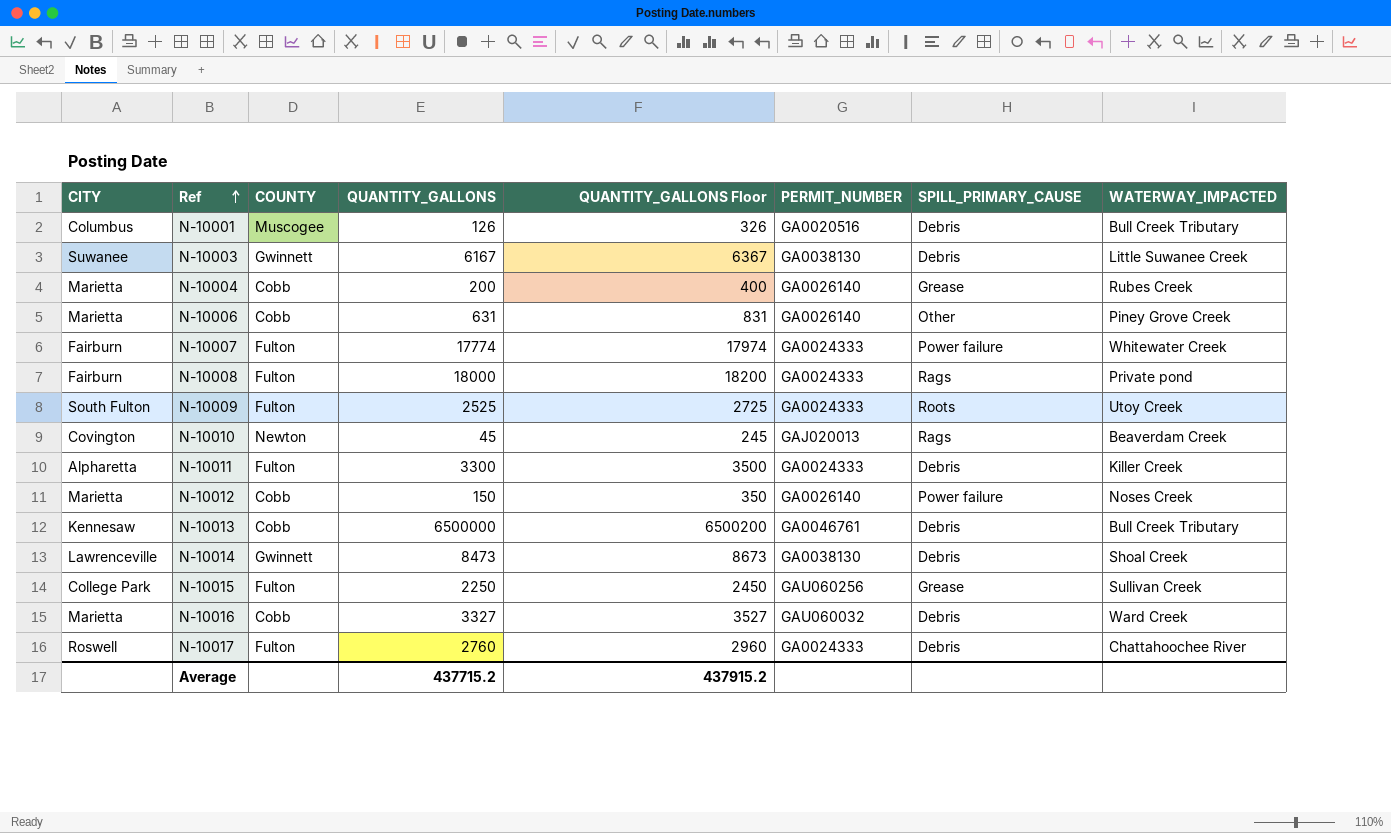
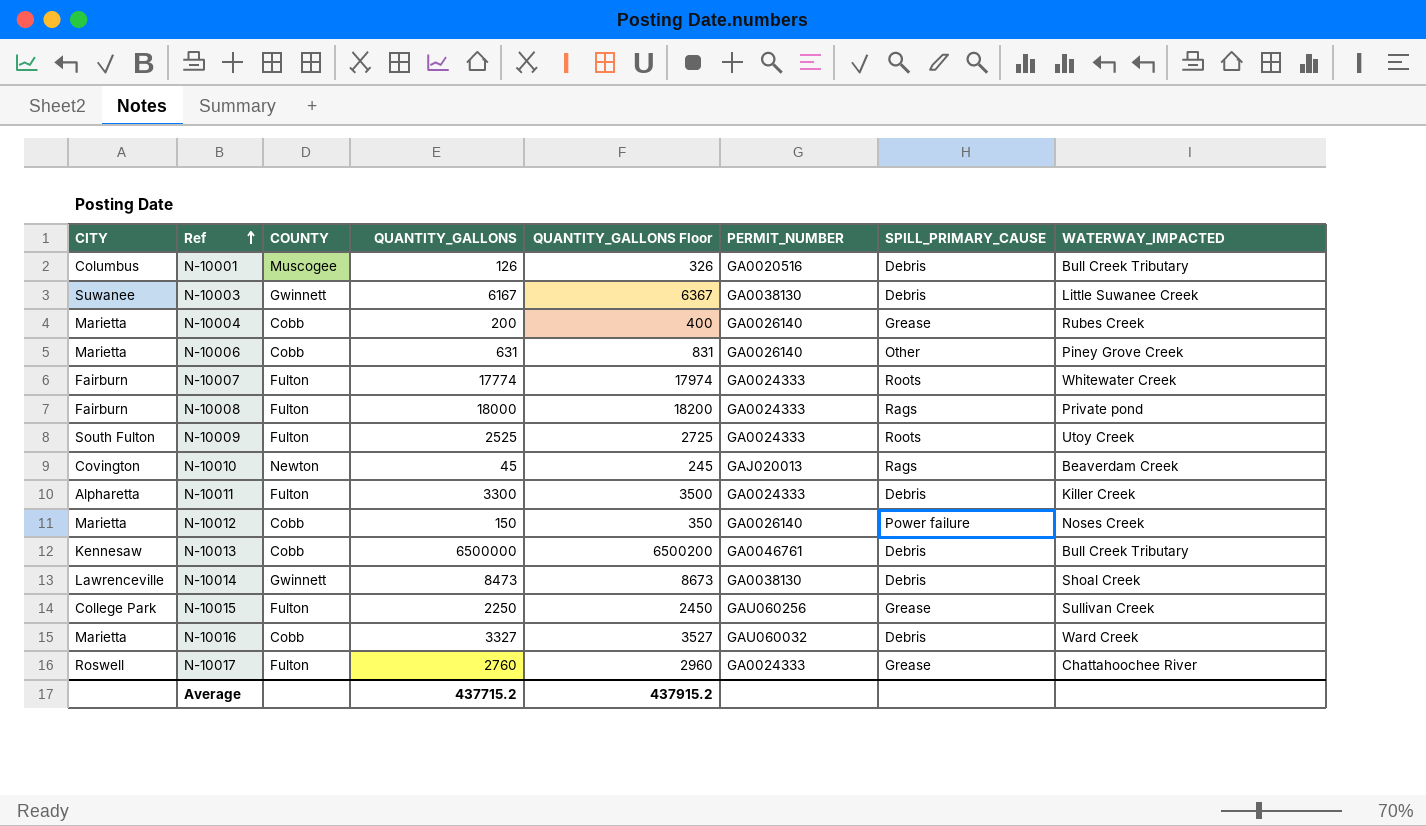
N-10007 | SPILL_PRIMARY_CAUSE: Power failure -> Roots
N-10017 | SPILL_PRIMARY_CAUSE: Debris -> Grease

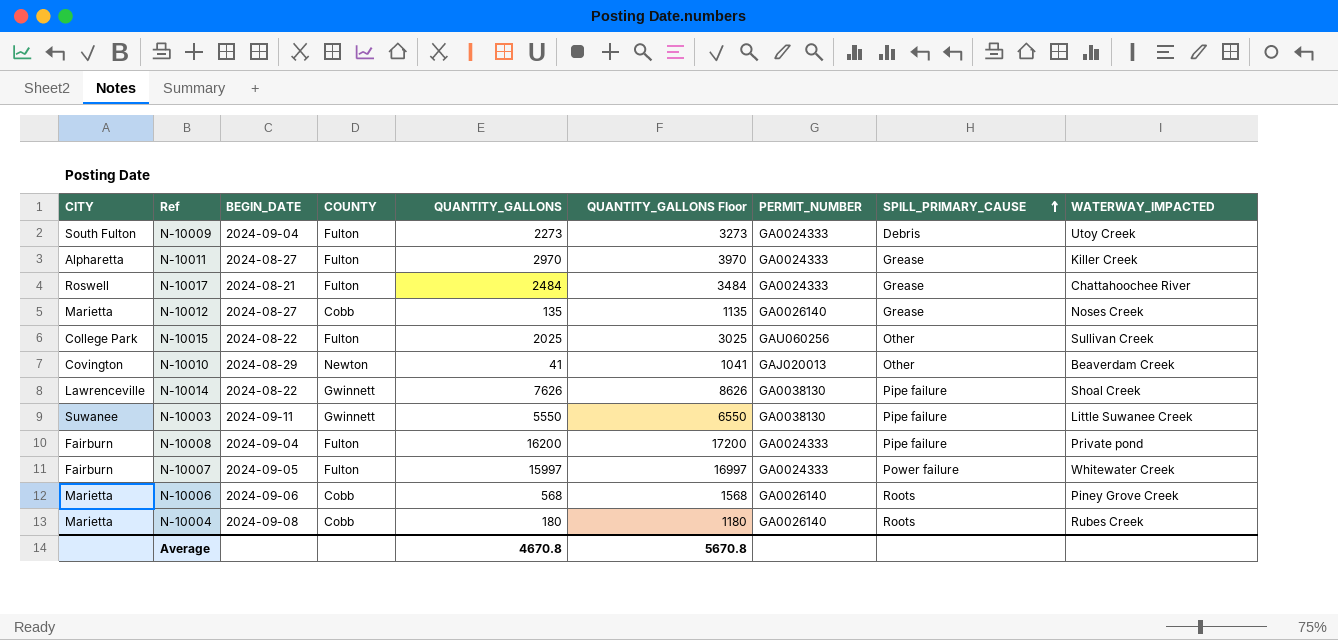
row order: Ref ascending -> SPILL_PRIMARY_CAUSE ascending
column BEGIN_DATE | position: none -> 3
column QUANTITY_GALLONS Floor | formula: [QUANTITY_GALLONS] + 200 -> [QUANTITY_GALLONS] + 1000
row N-10001: Columbus | Muscogee | 126 | 326 | GA0020516 | Debris | Bull Creek Tributary -> none
row N-10013: Kennesaw | Cobb | 6500000 | 6500200 | GA0046761 | Debris | Bull Creek Tributary -> none
row N-10016: Marietta | Cobb | 3327 | 3527 | GAU060032 | Debris | Ward Creek -> none
N-10009 | QUANTITY_GALLONS: 2525 -> 2273
N-10009 | SPILL_PRIMARY_CAUSE: Roots -> Debris
N-10011 | QUANTITY_GALLONS: 3300 -> 2970
N-10011 | SPILL_PRIMARY_CAUSE: Debris -> Grease
N-10017 | QUANTITY_GALLONS: 2760 -> 2484
N-10012 | QUANTITY_GALLONS: 150 -> 135
N-10012 | SPILL_PRIMARY_CAUSE: Power failure -> Grease
N-10015 | QUANTITY_GALLONS: 2250 -> 2025
N-10015 | SPILL_PRIMARY_CAUSE: Grease -> Other
N-10010 | QUANTITY_GALLONS: 45 -> 41
N-10010 | SPILL_PRIMARY_CAUSE: Rags -> Other
N-10014 | QUANTITY_GALLONS: 8473 -> 7626
N-10014 | SPILL_PRIMARY_CAUSE: Debris -> Pipe failure
N-10003 | QUANTITY_GALLONS: 6167 -> 5550
N-10003 | SPILL_PRIMARY_CAUSE: Debris -> Pipe failure
N-10008 | QUANTITY_GALLONS: 18000 -> 16200
N-10008 | SPILL_PRIMARY_CAUSE: Rags -> Pipe failure
N-10007 | QUANTITY_GALLONS: 17774 -> 15997
N-10007 | SPILL_PRIMARY_CAUSE: Roots -> Power failure
N-10006 | QUANTITY_GALLONS: 631 -> 568
N-10006 | SPILL_PRIMARY_CAUSE: Other -> Roots
N-10004 | QUANTITY_GALLONS: 200 -> 180
N-10004 | SPILL_PRIMARY_CAUSE: Grease -> Roots
Average | QUANTITY_GALLONS: 437715.2 -> 4670.8
Average | QUANTITY_GALLONS Floor: 437915.2 -> 5670.8

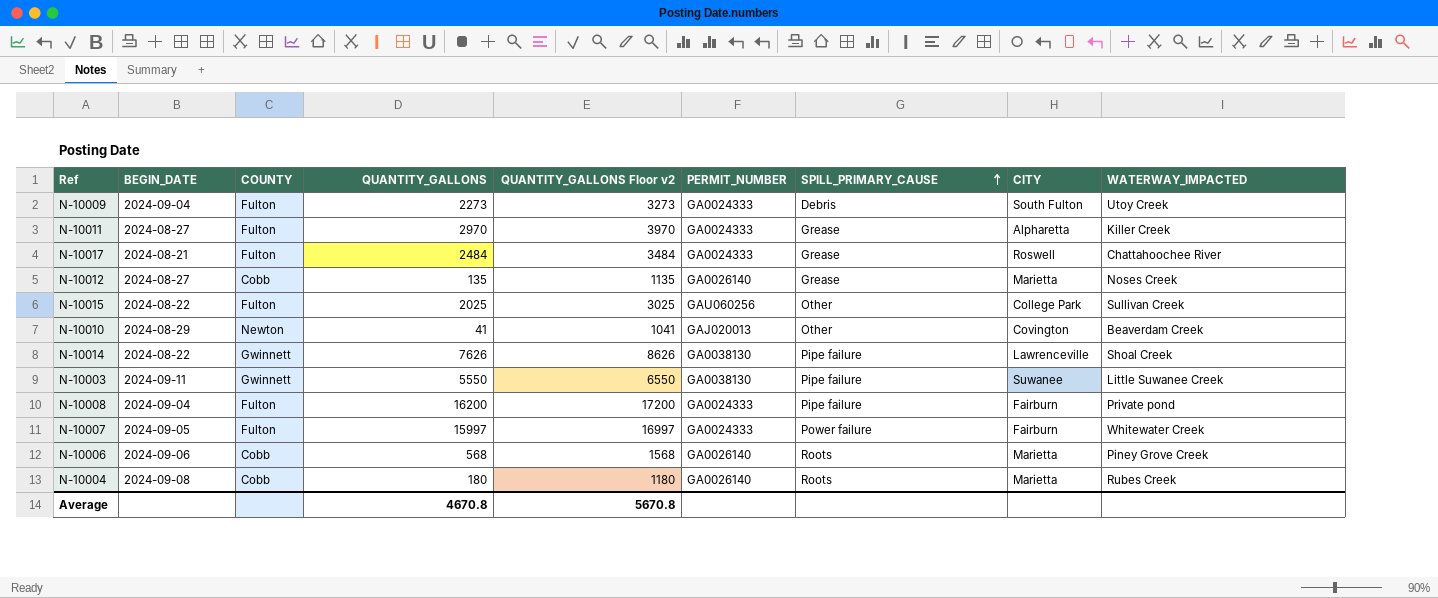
column name: QUANTITY_GALLONS Floor -> QUANTITY_GALLONS Floor v2
column CITY | position: 1 -> 8

